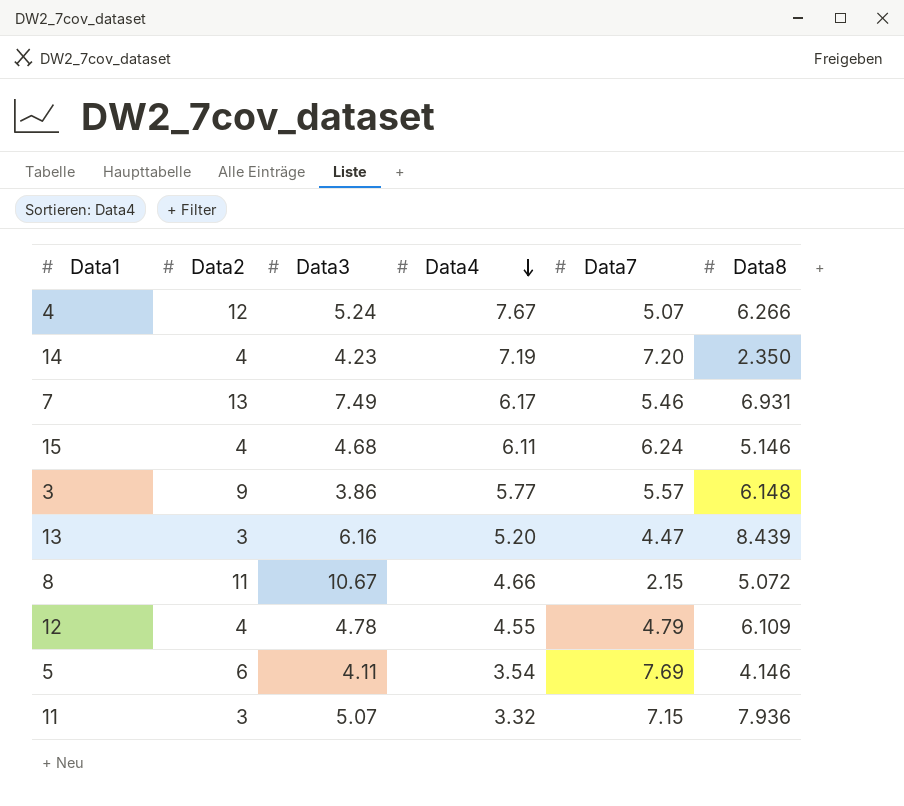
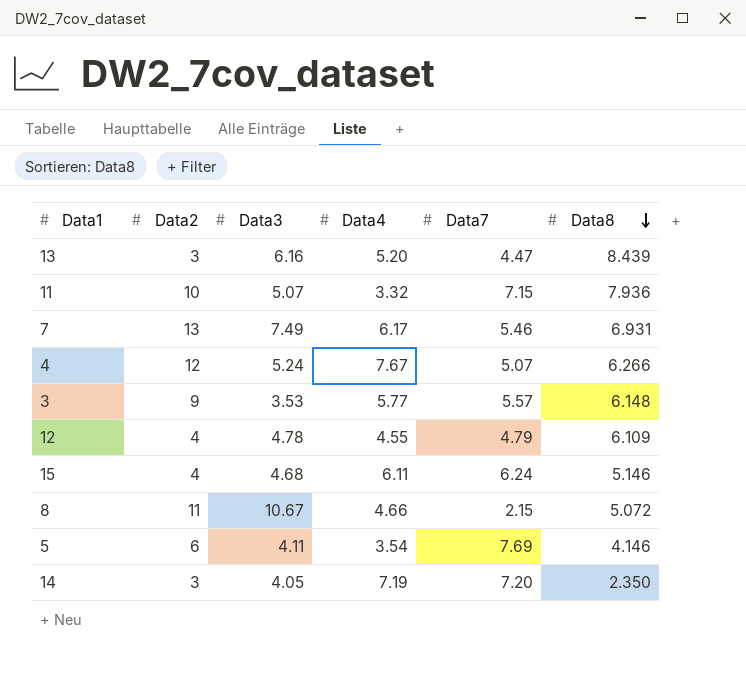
row order: Data4 descending -> Data8 descending
11 | Data2: 3 -> 10
3 | Data3: 3.86 -> 3.53
14 | Data2: 4 -> 3
14 | Data3: 4.23 -> 4.05

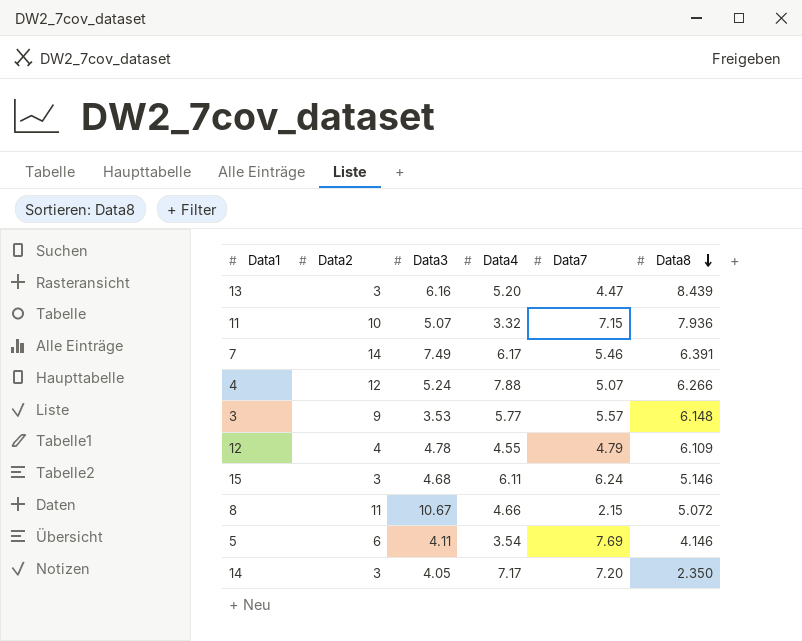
7 | Data2: 13 -> 14
7 | Data8: 6.931 -> 6.391
4 | Data4: 7.67 -> 7.88
15 | Data2: 4 -> 3
14 | Data4: 7.19 -> 7.17

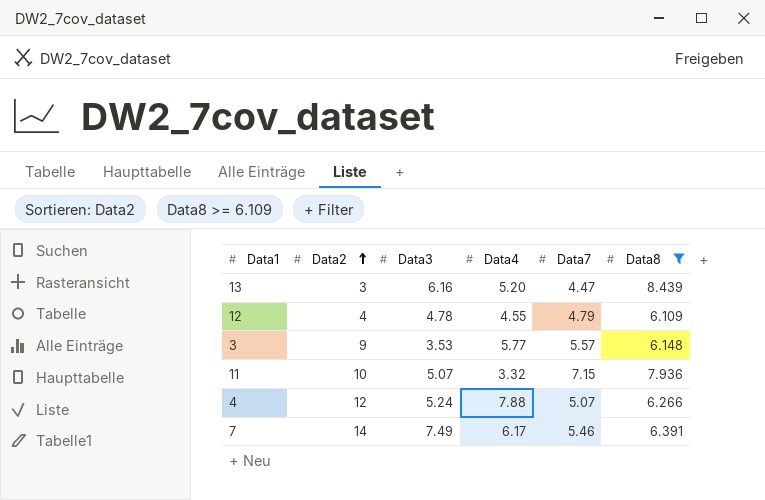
filter: none -> Data8 >= 6.109
row order: Data8 descending -> Data2 ascending

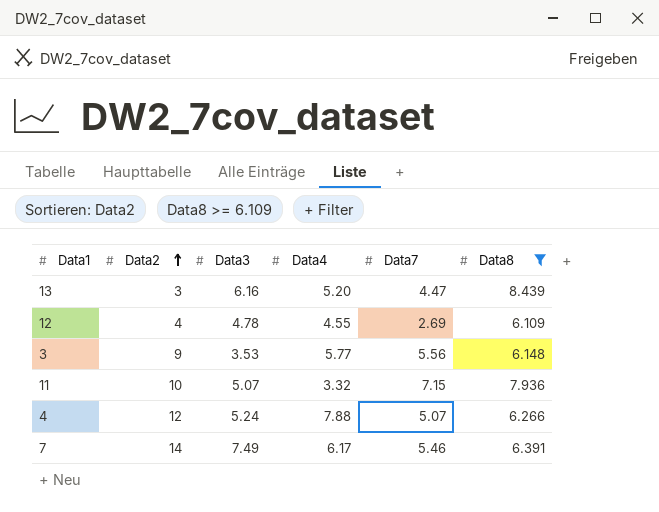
12 | Data7: 4.79 -> 2.69
3 | Data7: 5.57 -> 5.56

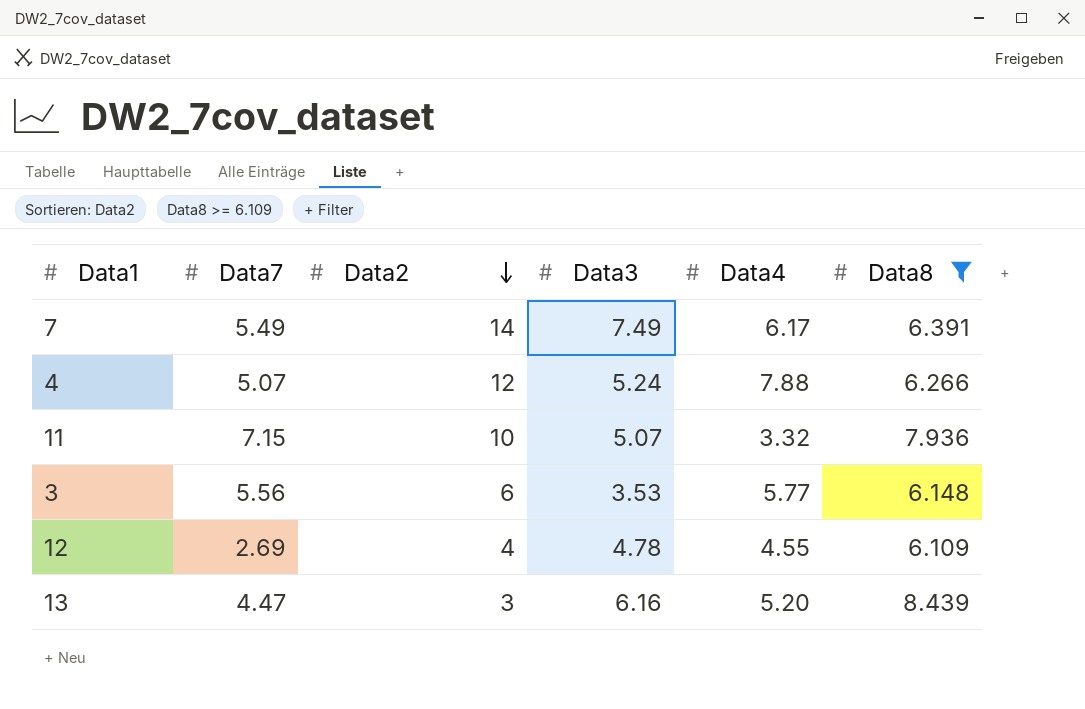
row order: Data2 ascending -> Data2 descending
column Data7 | position: 5 -> 2
7 | Data7: 5.46 -> 5.49
3 | Data2: 9 -> 6

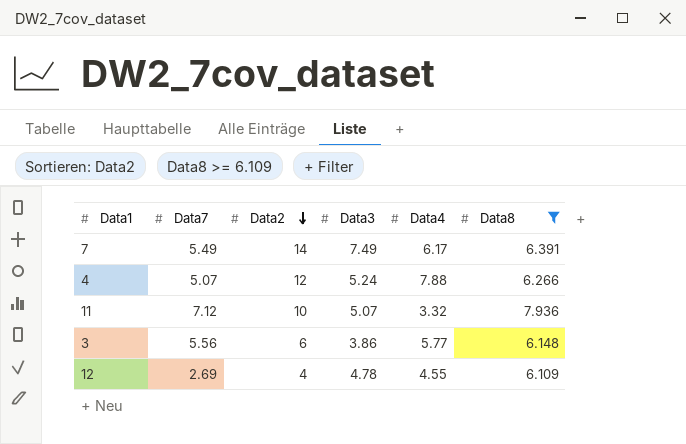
row 13: 4.47 | 3 | 6.16 | 5.20 | 8.439 -> none
11 | Data7: 7.15 -> 7.12
3 | Data3: 3.53 -> 3.86

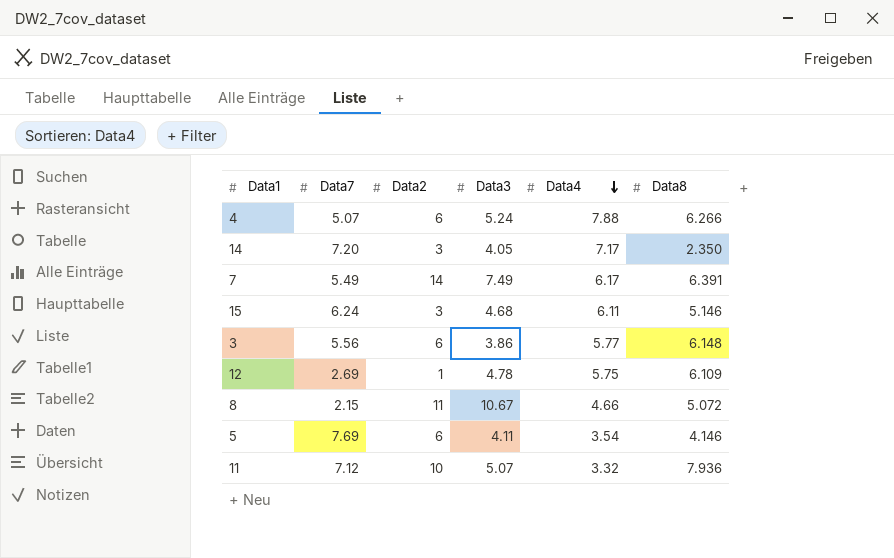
filter: Data8 >= 6.109 -> none
row order: Data2 descending -> Data4 descending
4 | Data2: 12 -> 6
12 | Data2: 4 -> 1
12 | Data4: 4.55 -> 5.75

